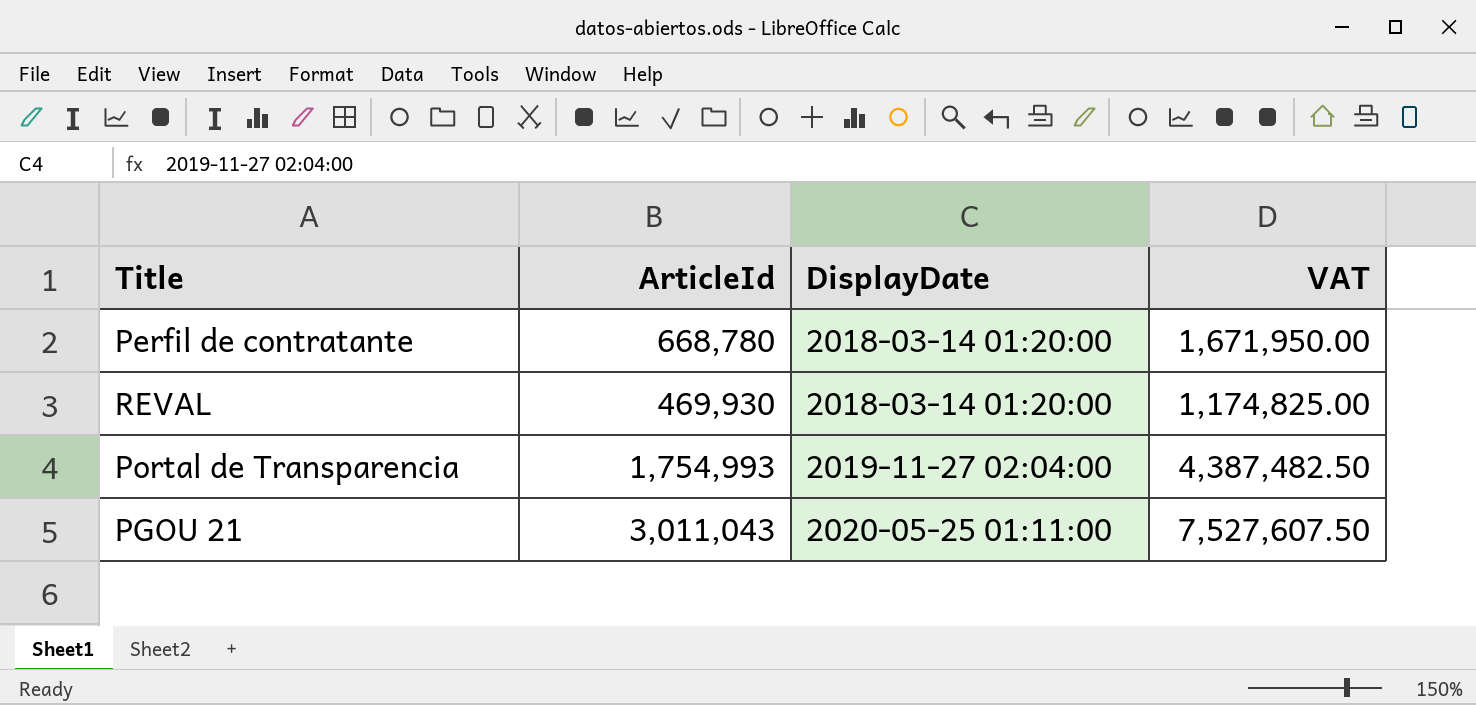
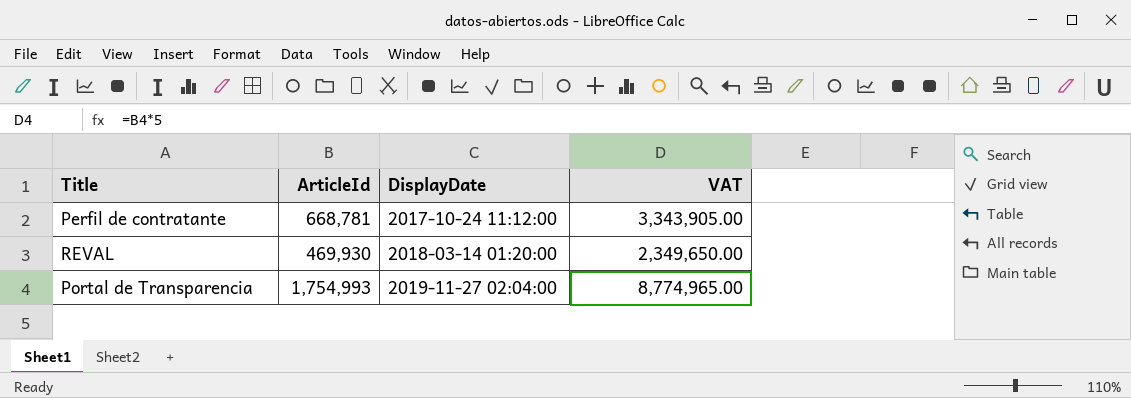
column VAT | formula: [ArticleId] * 2.5 -> [ArticleId] * 5
row PGOU 21: 3,011,043 | 2020-05-25 01:11:00 | 7,527,607.50 -> none
Perfil de contratante | ArticleId: 668,780 -> 668,781
Perfil de contratante | DisplayDate: 2018-03-14 01:20:00 -> 2017-10-24 11:12:00

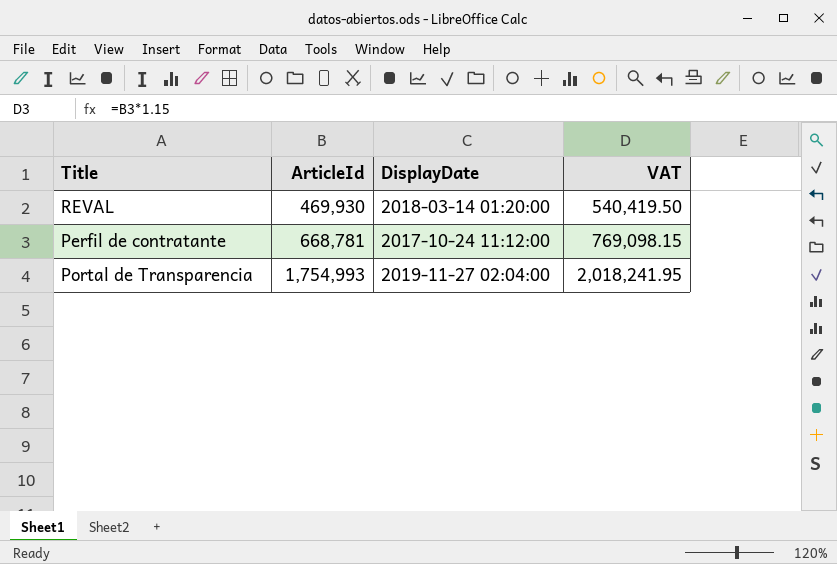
row order: DisplayDate ascending -> ArticleId ascending
column VAT | formula: [ArticleId] * 5 -> [ArticleId] * 1.15

